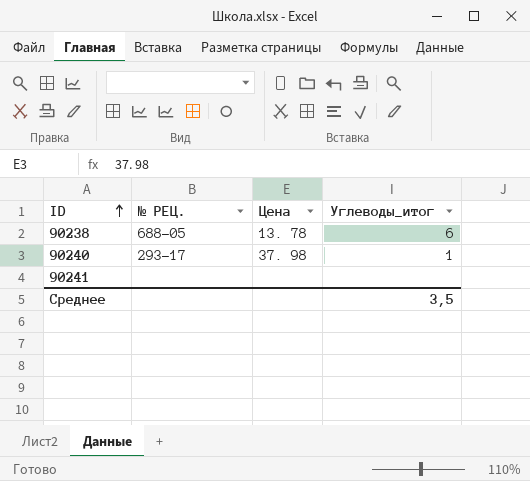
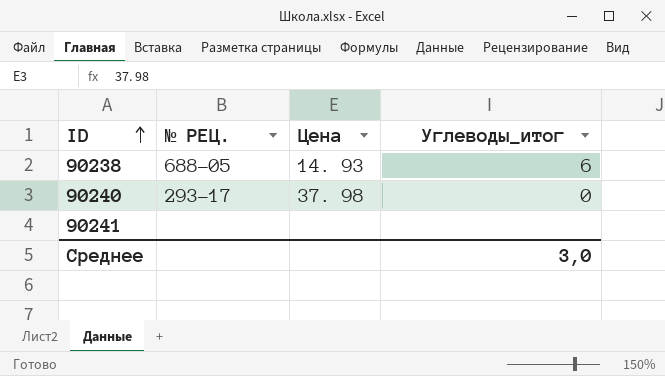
90238 | Цена: 13. 78 -> 14. 93
90240 | Углеводы_итог: 1 -> 0
Среднее | Углеводы_итог: 3,5 -> 3,0

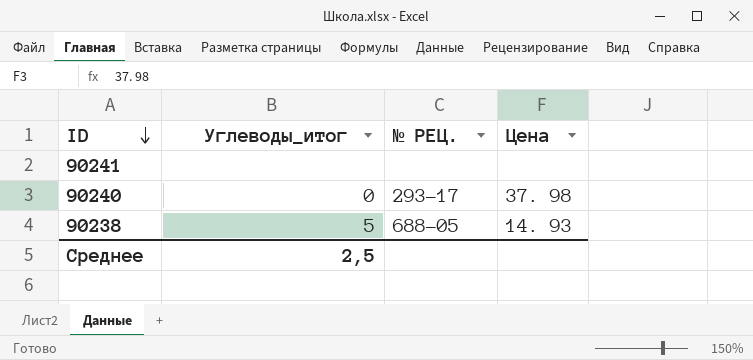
row order: ID ascending -> ID descending
column Углеводы_итог | position: 4 -> 2
90238 | Углеводы_итог: 6 -> 5
Среднее | Углеводы_итог: 3,0 -> 2,5

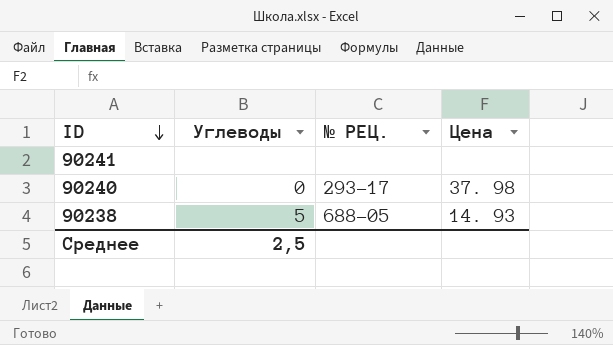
column name: Углеводы_итог -> Углеводы

